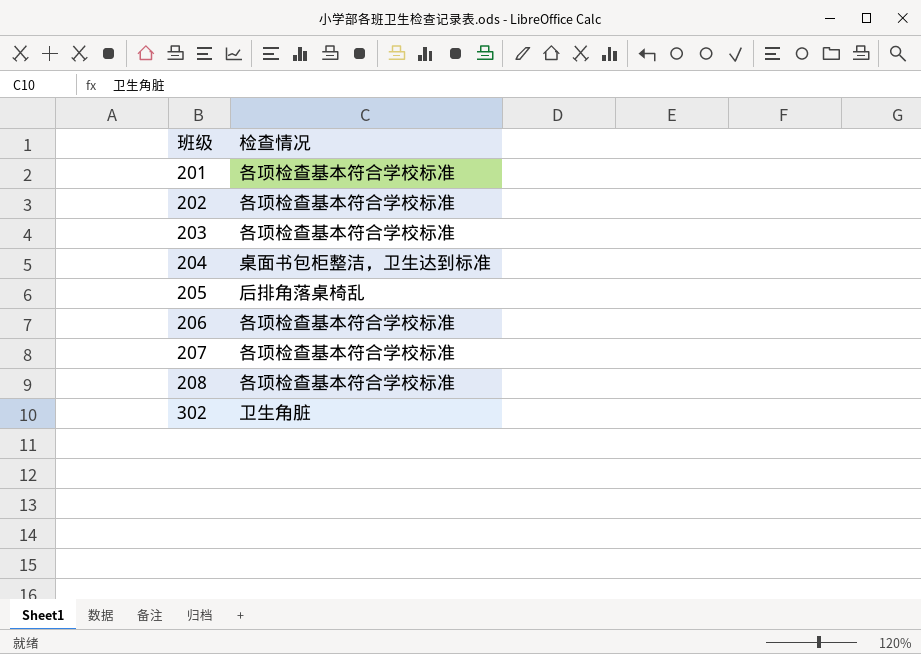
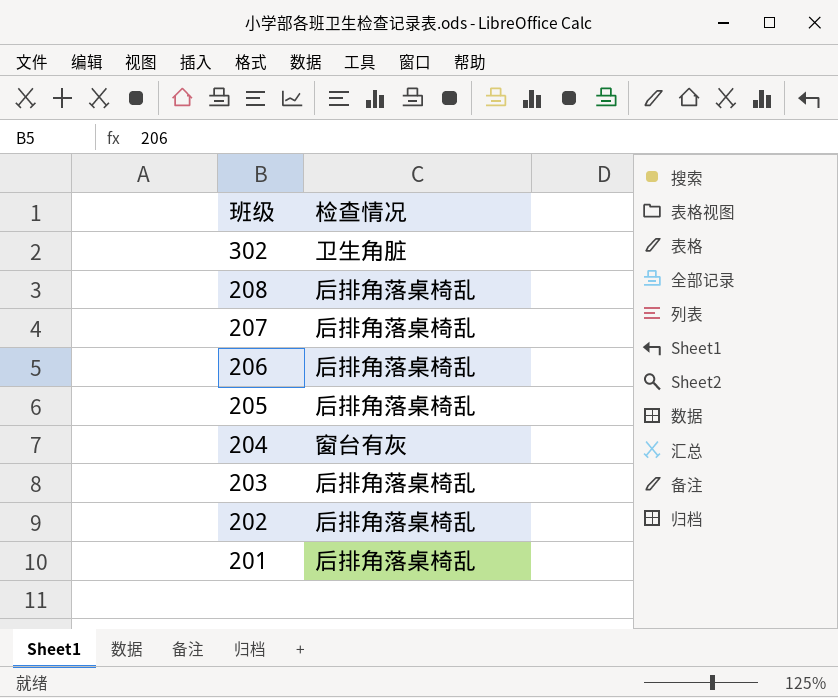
row order: 班级 ascending -> 班级 descending
208 | 检查情况: 各项检查基本符合学校标准 -> 后排角落桌椅乱
207 | 检查情况: 各项检查基本符合学校标准 -> 后排角落桌椅乱
206 | 检查情况: 各项检查基本符合学校标准 -> 后排角落桌椅乱
204 | 检查情况: 桌面书包柜整洁，卫生达到标准 -> 窗台有灰
203 | 检查情况: 各项检查基本符合学校标准 -> 后排角落桌椅乱
202 | 检查情况: 各项检查基本符合学校标准 -> 后排角落桌椅乱
201 | 检查情况: 各项检查基本符合学校标准 -> 后排角落桌椅乱

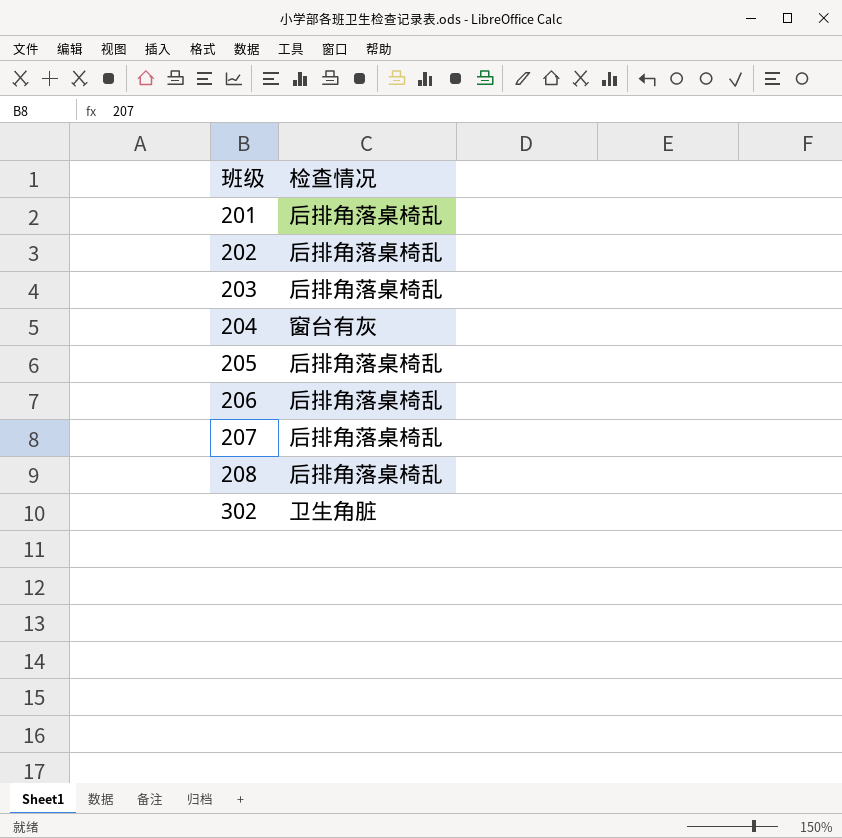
row order: 班级 descending -> 班级 ascending

